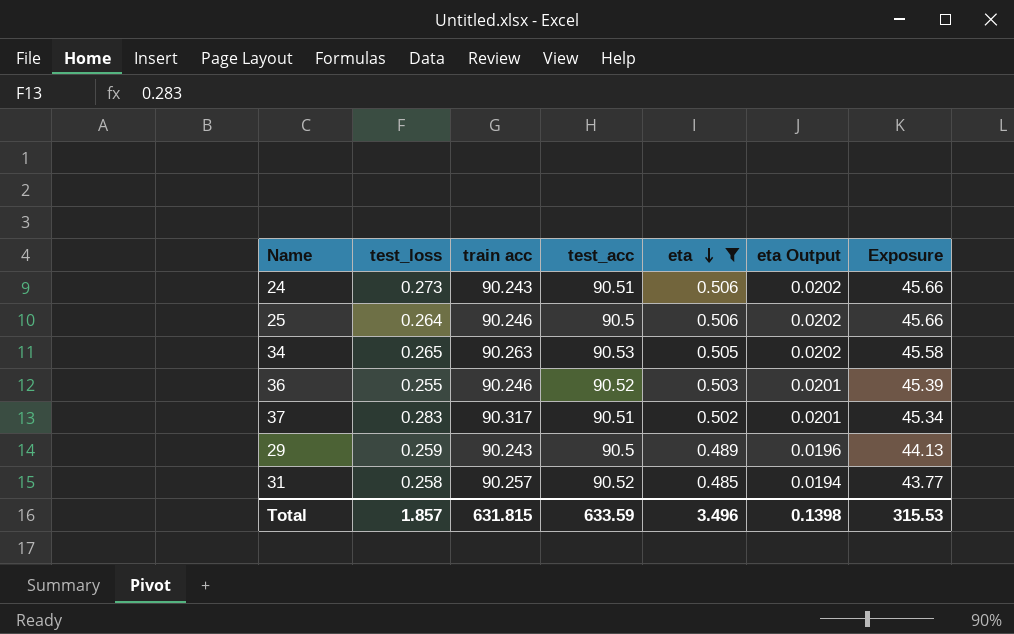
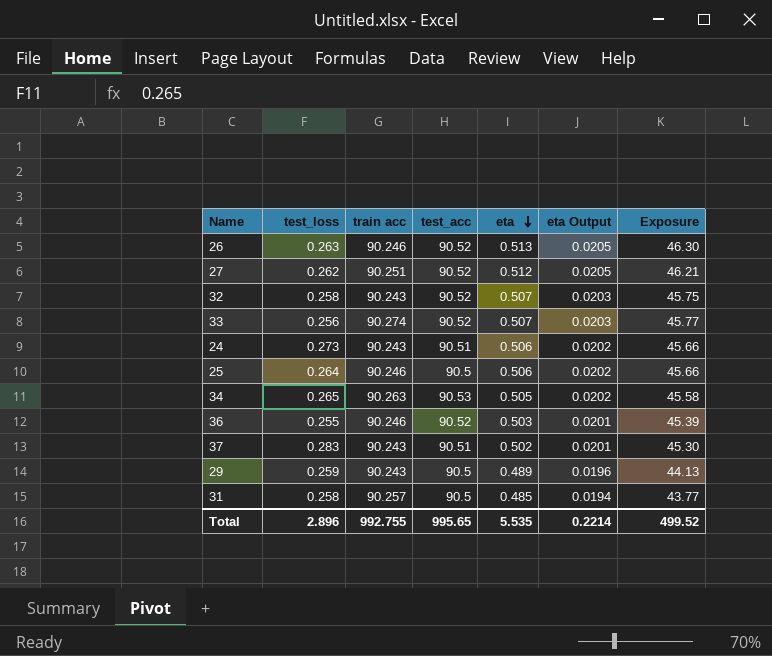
filter: eta <= 0.506 -> none
37 | train acc: 90.317 -> 90.243
37 | Exposure: 45.34 -> 45.30
31 | test_acc: 90.52 -> 90.5
Total | test_loss: 1.857 -> 2.896
Total | train acc: 631.815 -> 992.755
Total | test_acc: 633.59 -> 995.65
Total | eta: 3.496 -> 5.535
Total | eta Output: 0.1398 -> 0.2214
Total | Exposure: 315.53 -> 499.52

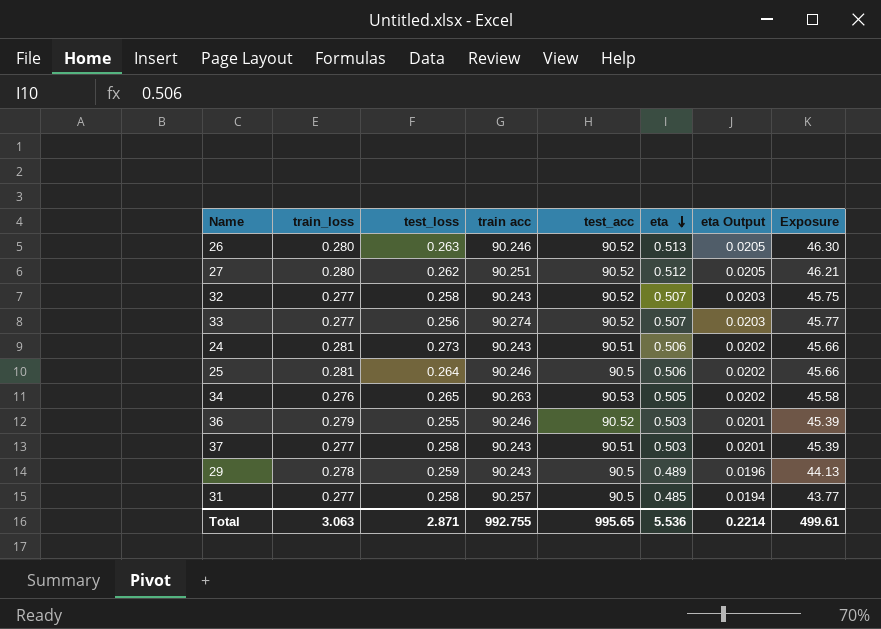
column train_loss | position: none -> 2
37 | test_loss: 0.283 -> 0.258
37 | eta: 0.502 -> 0.503
37 | Exposure: 45.30 -> 45.39
Total | test_loss: 2.896 -> 2.871
Total | eta: 5.535 -> 5.536
Total | Exposure: 499.52 -> 499.61

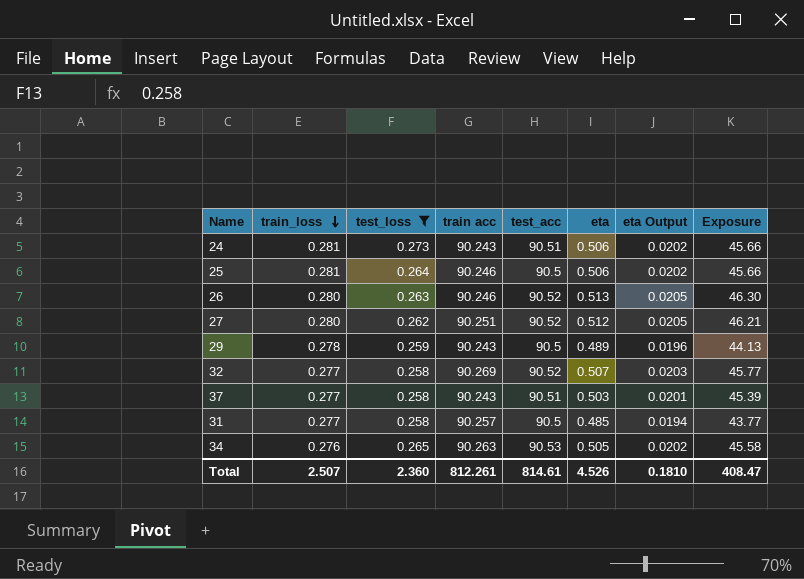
filter: none -> test_loss >= 0.258
row order: eta descending -> train_loss descending
32 | train acc: 90.243 -> 90.269
32 | Exposure: 45.75 -> 45.77
Total | train_loss: 3.063 -> 2.507
Total | test_loss: 2.871 -> 2.360
Total | train acc: 992.755 -> 812.261
Total | test_acc: 995.65 -> 814.61
Total | eta: 5.536 -> 4.526
Total | eta Output: 0.2214 -> 0.1810
Total | Exposure: 499.61 -> 408.47

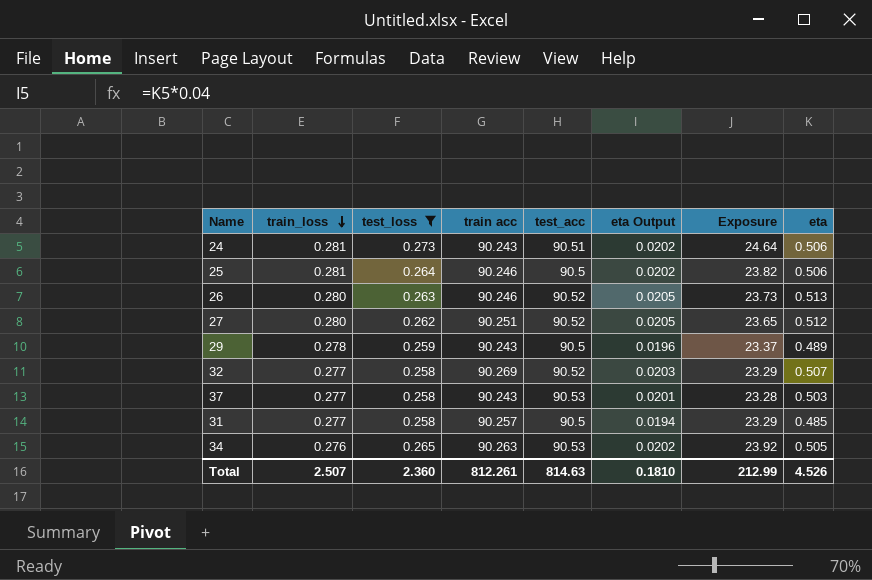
column Exposure | formula: [train acc] * [eta] -> [test_loss] * [train acc]
column eta | position: 6 -> 8
37 | test_acc: 90.51 -> 90.53
Total | test_acc: 814.61 -> 814.63
Total | Exposure: 408.47 -> 212.99

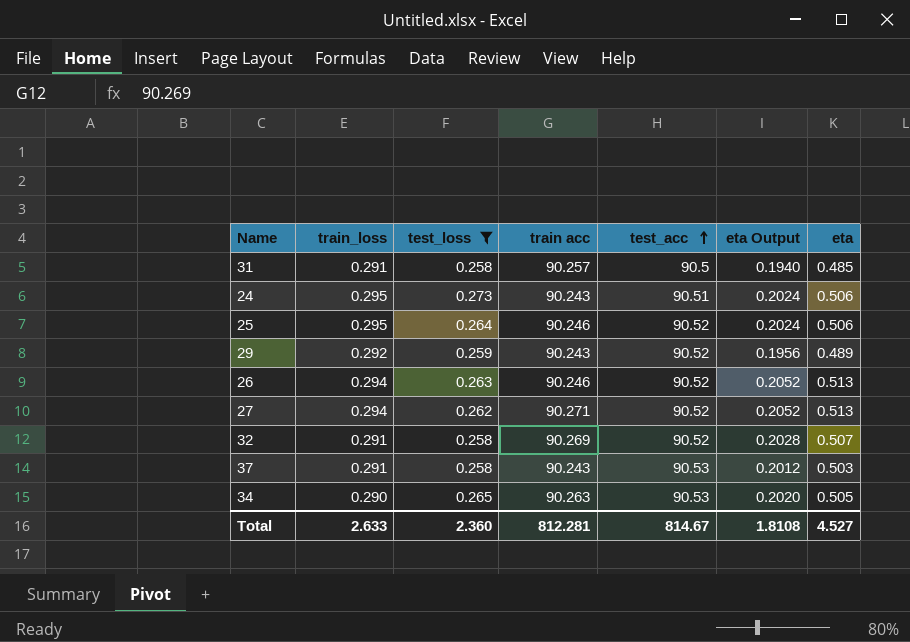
row order: train_loss descending -> test_acc ascending
column Exposure | formula: [test_loss] * [train acc] -> none
column eta Output | formula: [eta] * 0.04 -> [eta] * 0.4
31 | train_loss: 0.277 -> 0.291
24 | train_loss: 0.281 -> 0.295
25 | train_loss: 0.281 -> 0.295
25 | test_acc: 90.5 -> 90.52
29 | train_loss: 0.278 -> 0.292
29 | test_acc: 90.5 -> 90.52
26 | train_loss: 0.280 -> 0.294
27 | train_loss: 0.280 -> 0.294
27 | train acc: 90.251 -> 90.271
27 | eta: 0.512 -> 0.513
32 | train_loss: 0.277 -> 0.291
37 | train_loss: 0.277 -> 0.291
34 | train_loss: 0.276 -> 0.290
Total | train_loss: 2.507 -> 2.633
Total | train acc: 812.261 -> 812.281
Total | test_acc: 814.63 -> 814.67
Total | eta Output: 0.1810 -> 1.8108
Total | eta: 4.526 -> 4.527

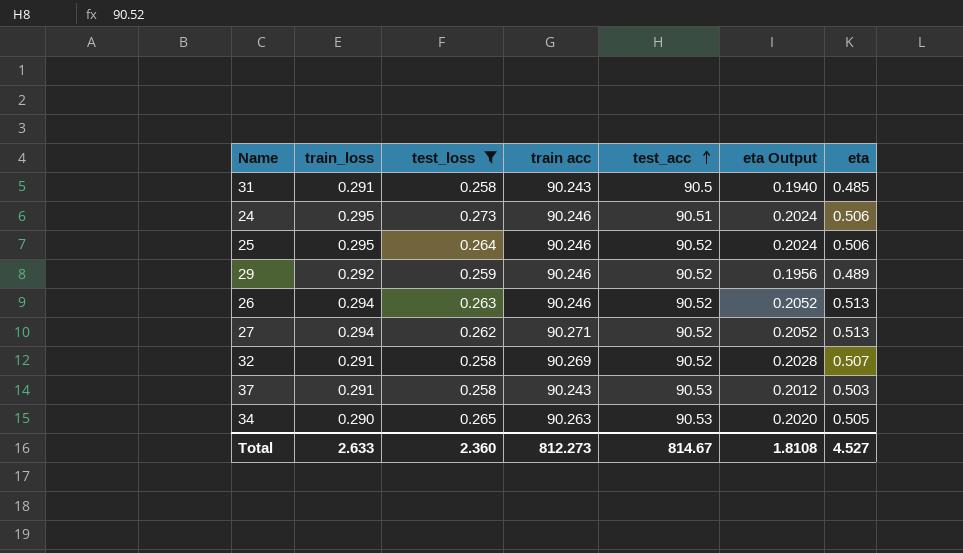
31 | train acc: 90.257 -> 90.243
24 | train acc: 90.243 -> 90.246
29 | train acc: 90.243 -> 90.246
Total | train acc: 812.281 -> 812.273

